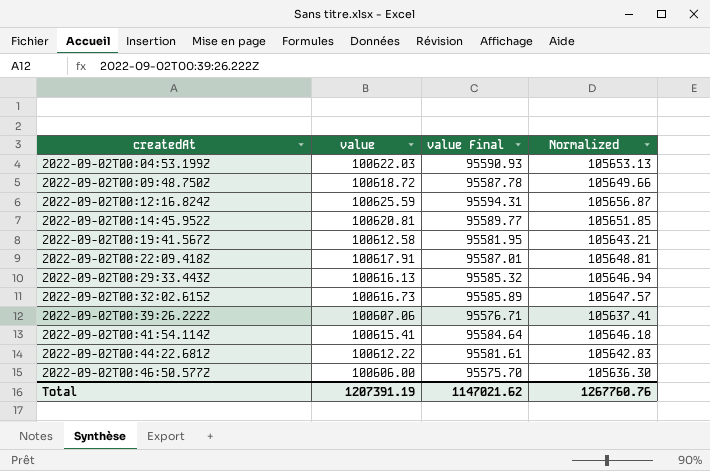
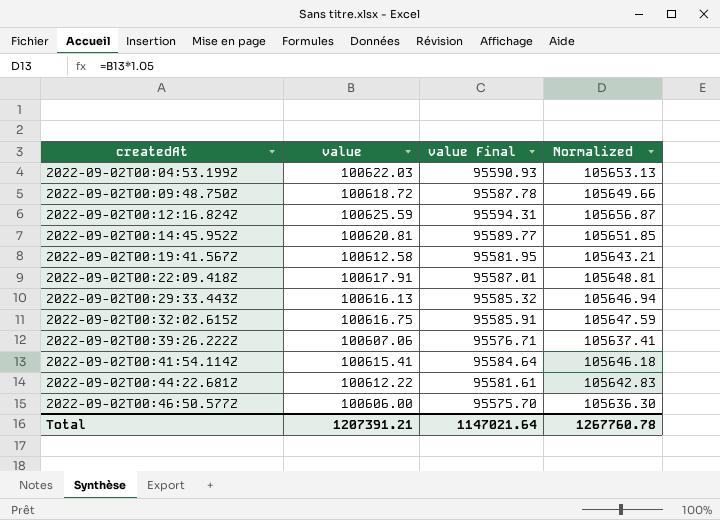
2022-09-02T00:32:02.615Z | value: 100616.73 -> 100616.75
2022-09-02T00:32:02.615Z | value Final: 95585.89 -> 95585.91
2022-09-02T00:32:02.615Z | Normalized: 105647.57 -> 105647.59
Total | value: 1207391.19 -> 1207391.21
Total | value Final: 1147021.62 -> 1147021.64
Total | Normalized: 1267760.76 -> 1267760.78

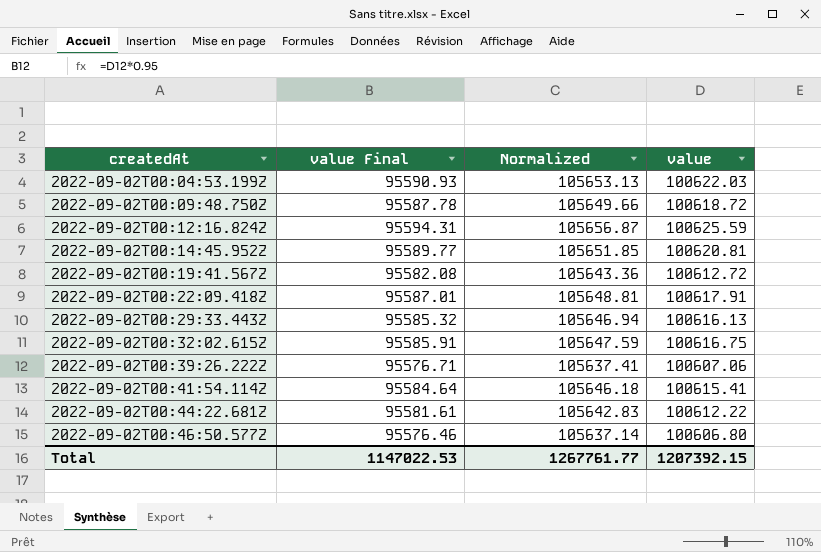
column value | position: 2 -> 4
2022-09-02T00:19:41.567Z | value Final: 95581.95 -> 95582.08
2022-09-02T00:19:41.567Z | Normalized: 105643.21 -> 105643.36
2022-09-02T00:19:41.567Z | value: 100612.58 -> 100612.72
2022-09-02T00:46:50.577Z | value Final: 95575.70 -> 95576.46
2022-09-02T00:46:50.577Z | Normalized: 105636.30 -> 105637.14
2022-09-02T00:46:50.577Z | value: 100606.00 -> 100606.80
Total | value Final: 1147021.64 -> 1147022.53
Total | Normalized: 1267760.78 -> 1267761.77
Total | value: 1207391.21 -> 1207392.15

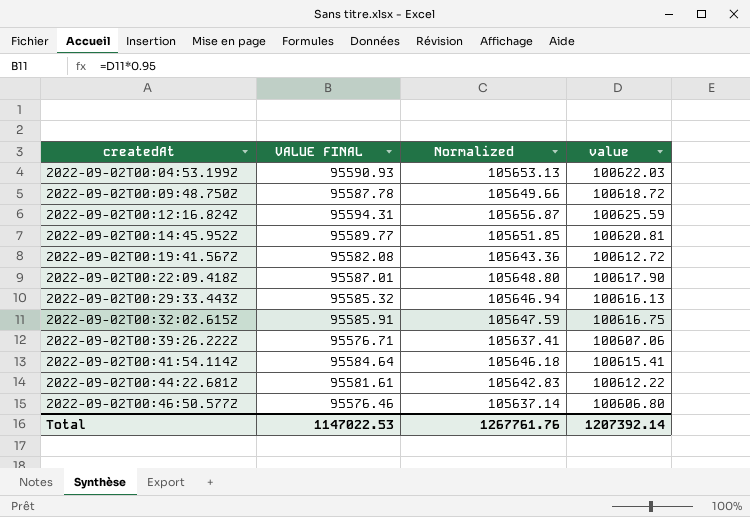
column name: value Final -> VALUE FINAL
2022-09-02T00:22:09.418Z | Normalized: 105648.81 -> 105648.80
2022-09-02T00:22:09.418Z | value: 100617.91 -> 100617.90
Total | Normalized: 1267761.77 -> 1267761.76
Total | value: 1207392.15 -> 1207392.14

